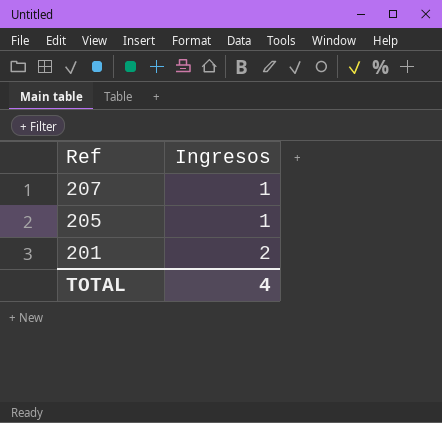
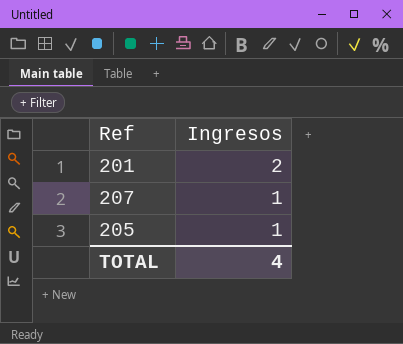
row order: Ref descending -> Ingresos descending

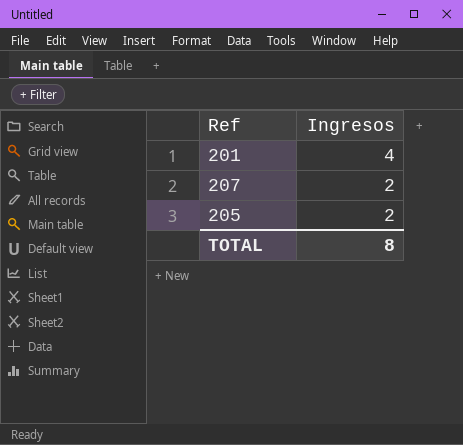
201 | Ingresos: 2 -> 4
207 | Ingresos: 1 -> 2
205 | Ingresos: 1 -> 2
TOTAL | Ingresos: 4 -> 8

